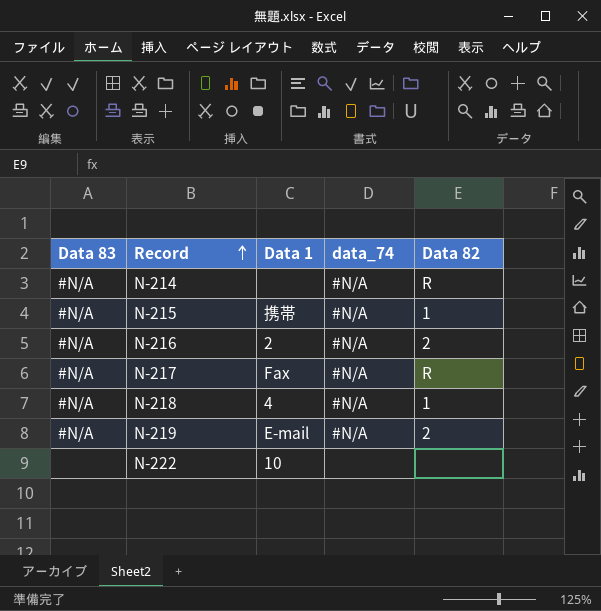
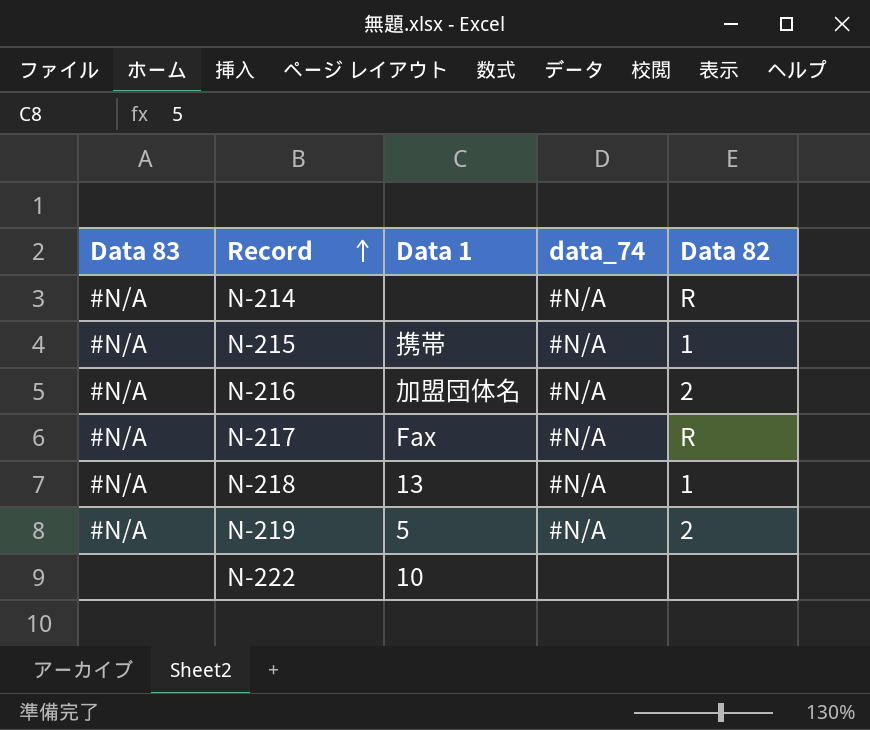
N-216 | Data 1: 2 -> 加盟団体名
N-218 | Data 1: 4 -> 13
N-219 | Data 1: E-mail -> 5

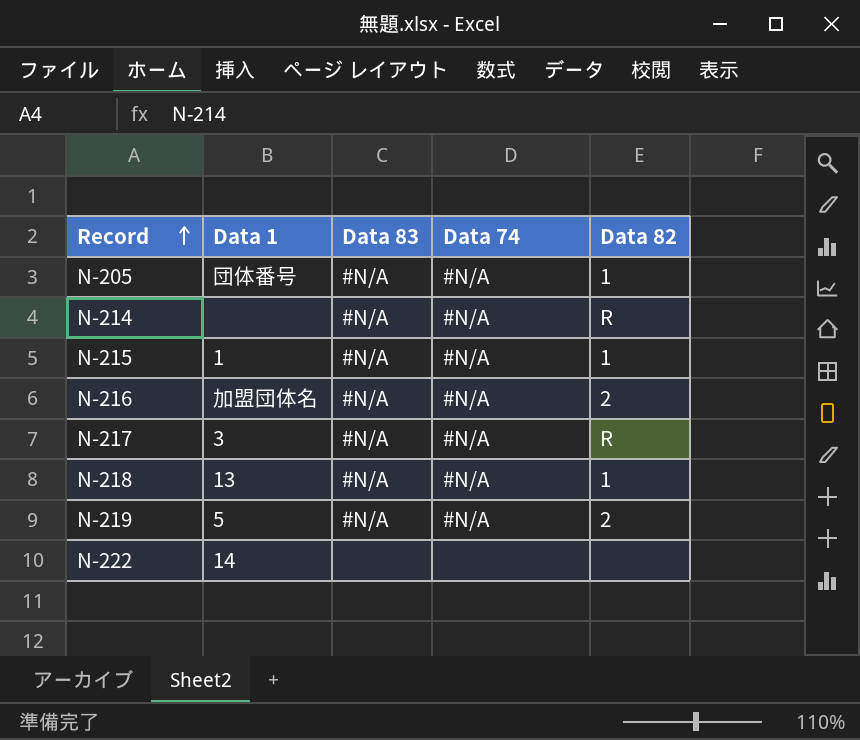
column Data 83 | position: 1 -> 3
column name: data_74 -> Data 74
row N-205: none -> 団体番号 | #N/A | #N/A | 1
N-215 | Data 1: 携帯 -> 1
N-217 | Data 1: Fax -> 3
N-222 | Data 1: 10 -> 14

